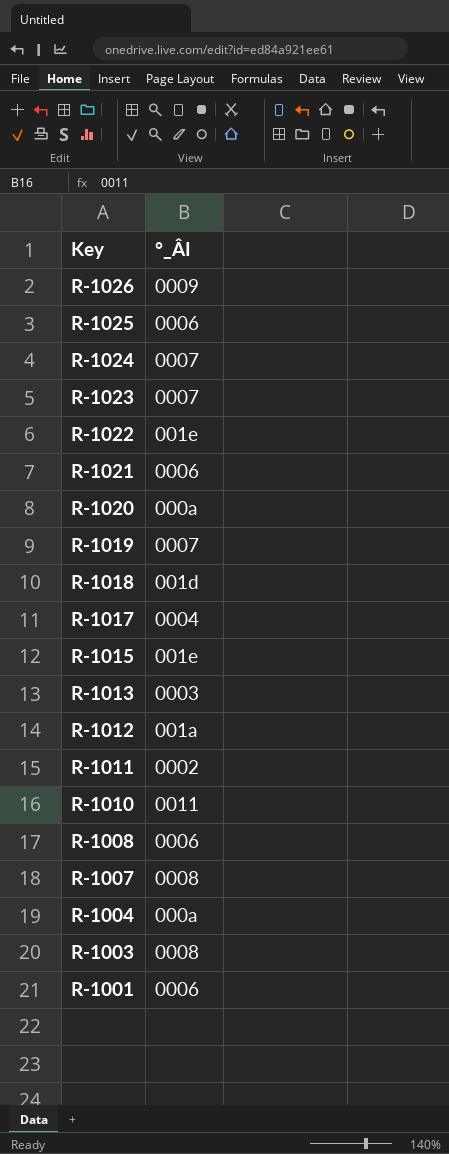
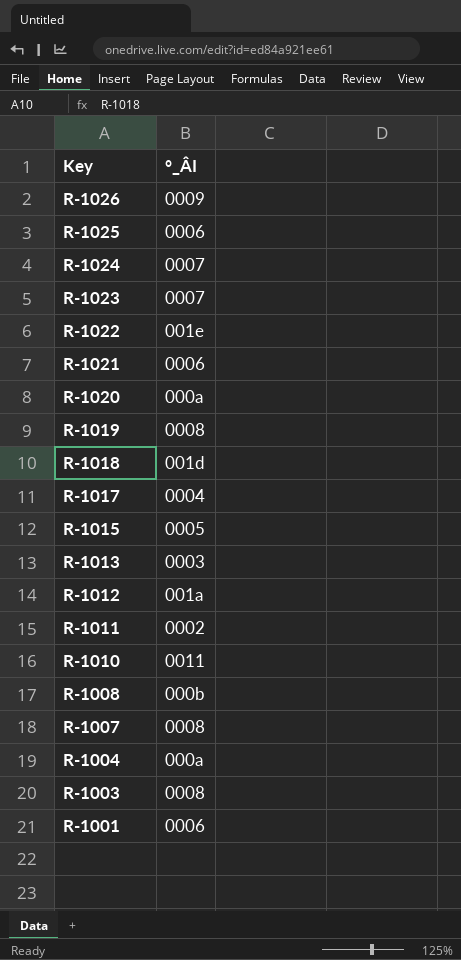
R-1019 | °_ÂI: 0007 -> 0008
R-1015 | °_ÂI: 001e -> 0005
R-1008 | °_ÂI: 0006 -> 000b

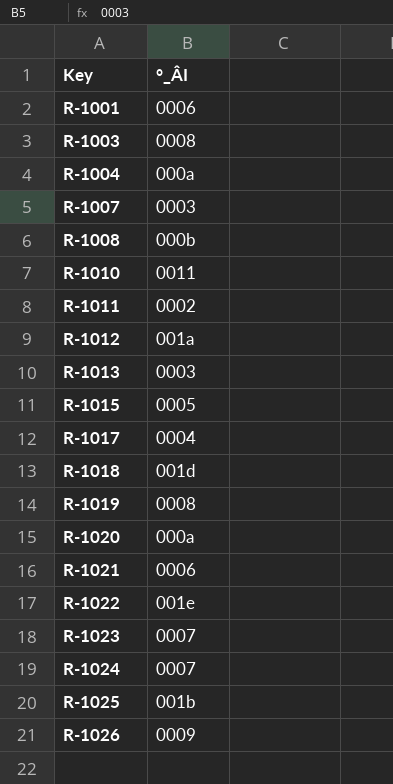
row order: Key descending -> Key ascending
R-1007 | °_ÂI: 0008 -> 0003
R-1025 | °_ÂI: 0006 -> 001b

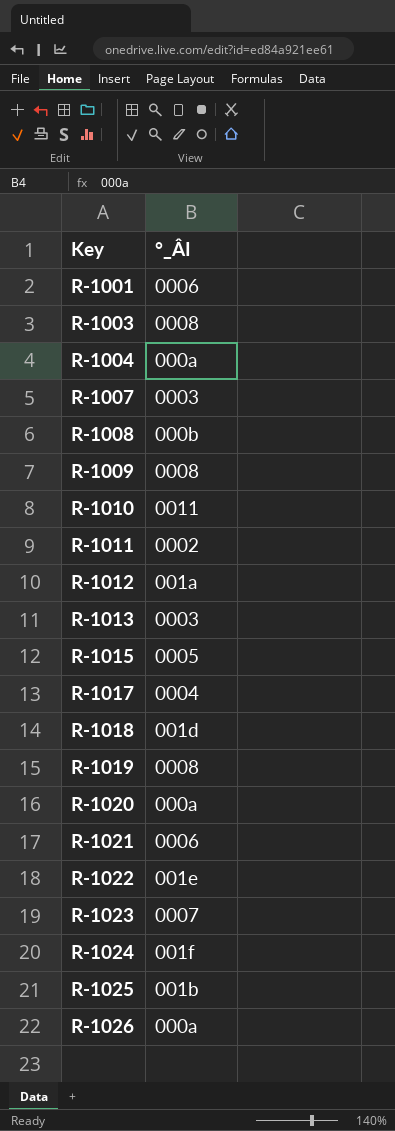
row R-1009: none -> 0008
R-1024 | °_ÂI: 0007 -> 001f
R-1026 | °_ÂI: 0009 -> 000a

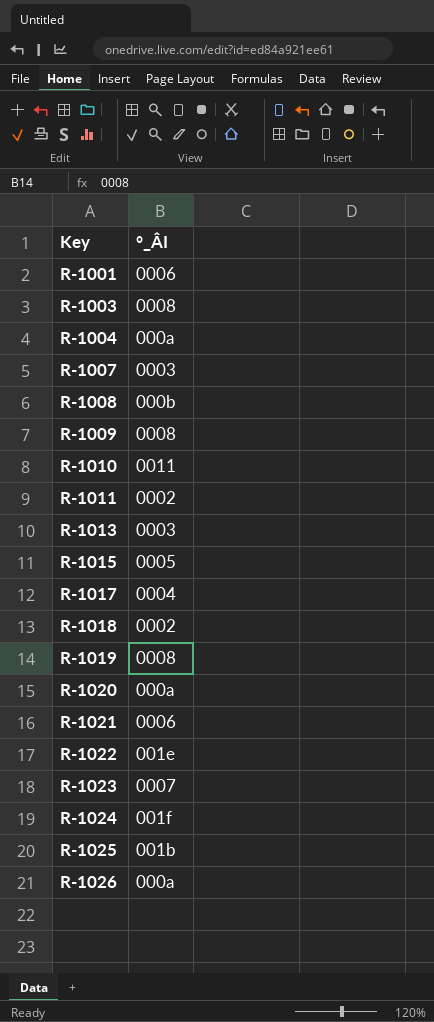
row R-1012: 001a -> none
R-1018 | °_ÂI: 001d -> 0002

